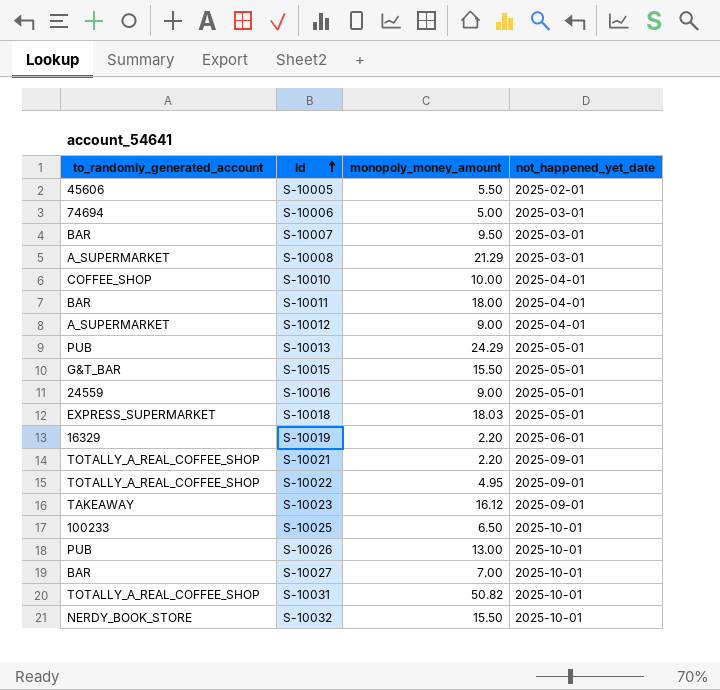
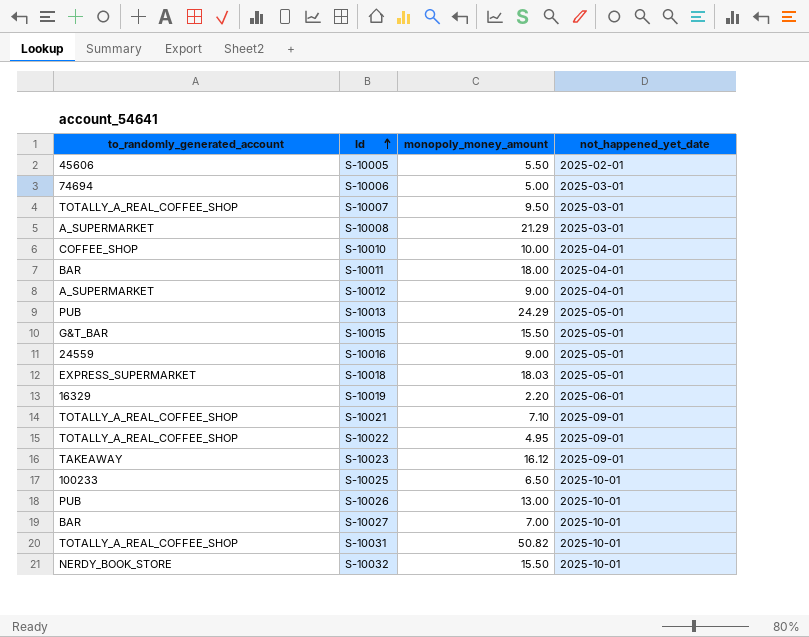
S-10007 | to_randomly_generated_account: BAR -> TOTALLY_A_REAL_COFFEE_SHOP
S-10021 | monopoly_money_amount: 2.20 -> 7.10

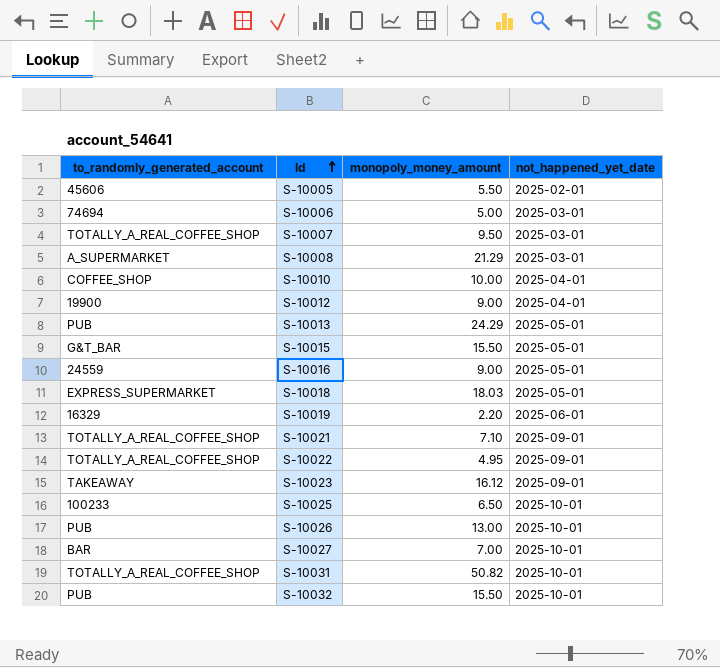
row S-10011: BAR | 18.00 | 2025-04-01 -> none
S-10012 | to_randomly_generated_account: A_SUPERMARKET -> 19900
S-10032 | to_randomly_generated_account: NERDY_BOOK_STORE -> PUB

